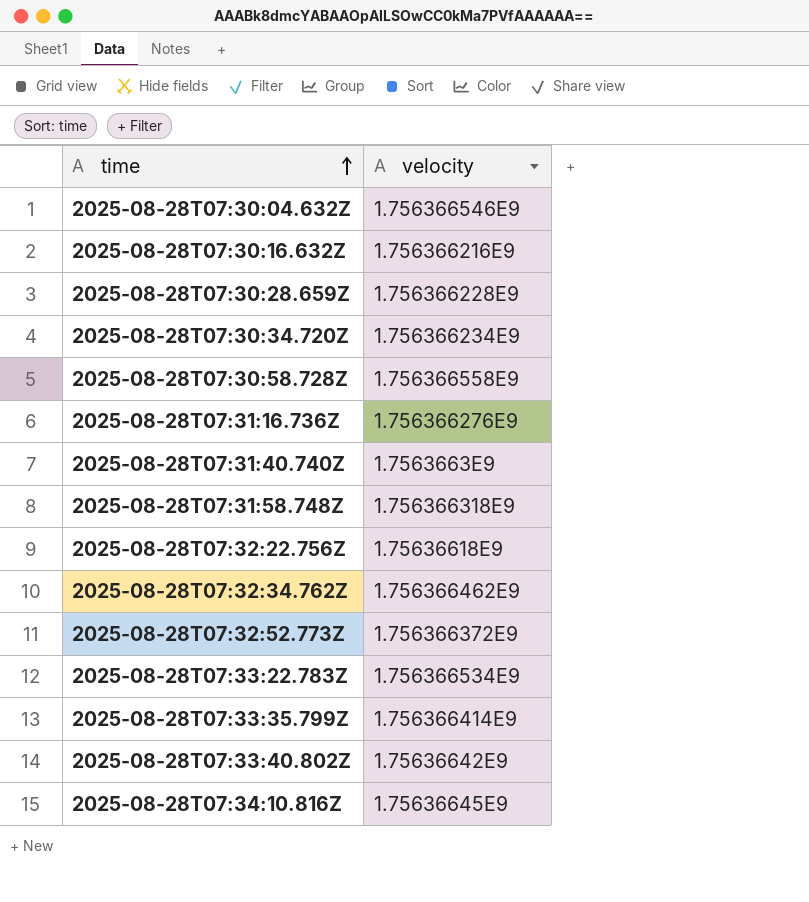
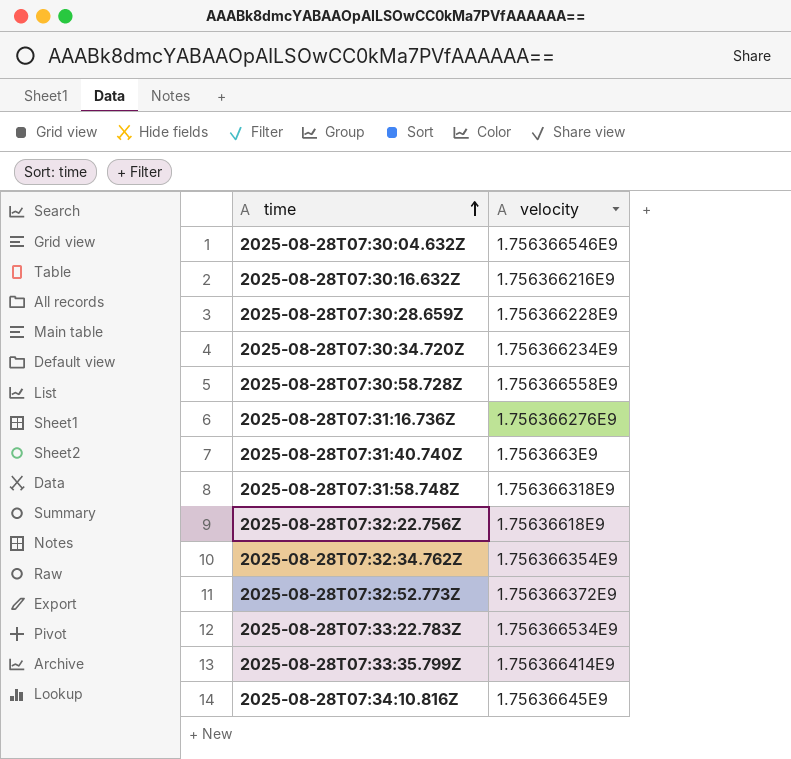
row 2025-08-28T07:33:40.802Z: 1.75636642E9 -> none
2025-08-28T07:32:34.762Z | velocity: 1.756366462E9 -> 1.756366354E9

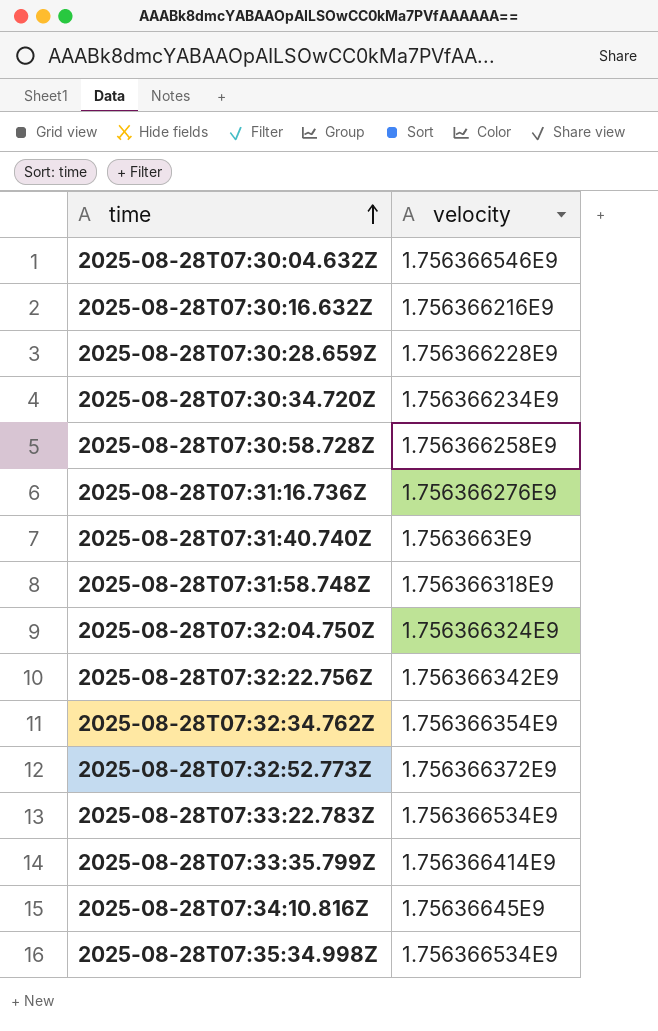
2025-08-28T07:30:58.728Z | velocity: 1.756366558E9 -> 1.756366258E9
row 2025-08-28T07:32:04.750Z: none -> 1.756366324E9
2025-08-28T07:32:22.756Z | velocity: 1.75636618E9 -> 1.756366342E9
row 2025-08-28T07:35:34.998Z: none -> 1.756366534E9

